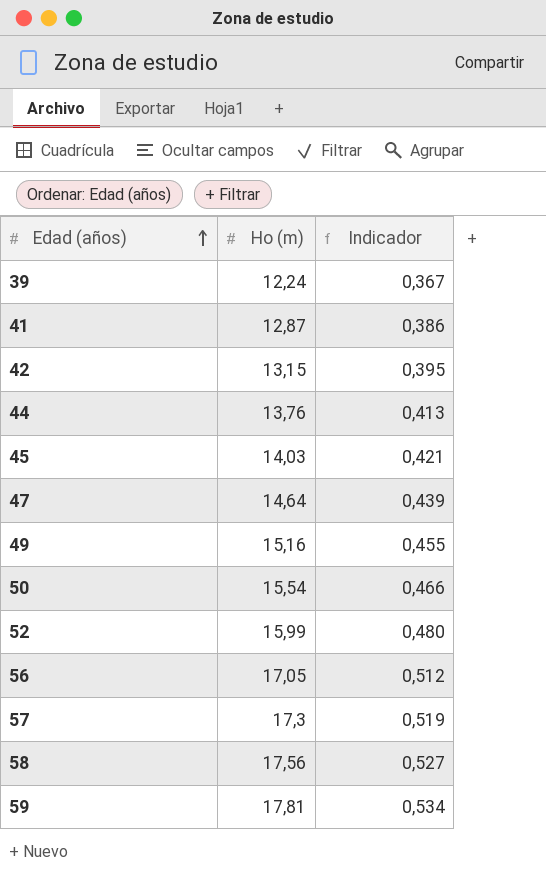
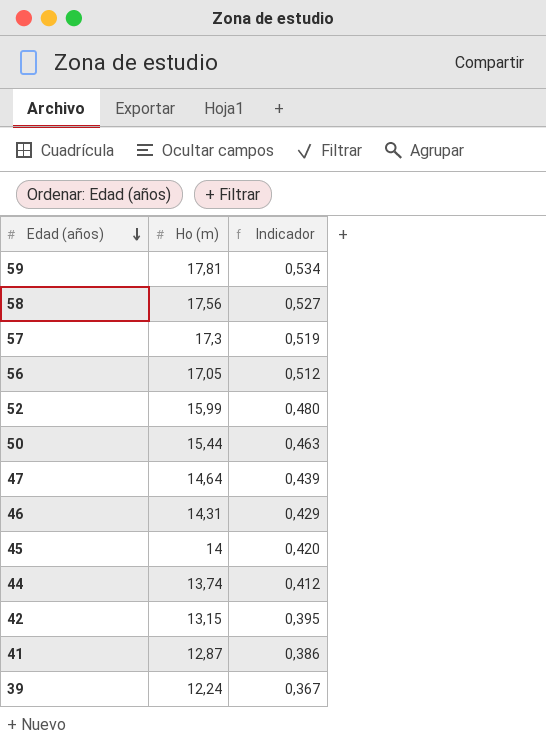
row order: Edad (años) ascending -> Edad (años) descending
row 49: 15,16 | 0,455 -> none
50 | Ho (m): 15,54 -> 15,44
50 | Indicador: 0,466 -> 0,463
row 46: none -> 14,31 | 0,429
45 | Ho (m): 14,03 -> 14
45 | Indicador: 0,421 -> 0,420
44 | Ho (m): 13,76 -> 13,74
44 | Indicador: 0,413 -> 0,412

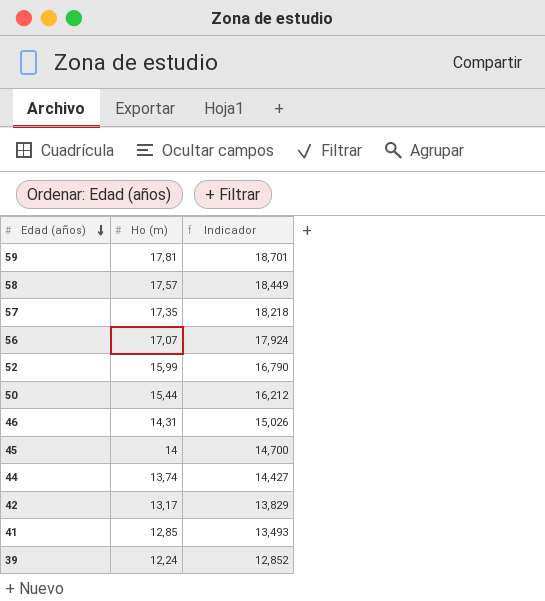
column Indicador | formula: [Ho (m)] * 0,03 -> [Ho (m)] * 1,05
row 47: 14,64 | 0,439 -> none
58 | Ho (m): 17,56 -> 17,57
57 | Ho (m): 17,3 -> 17,35
56 | Ho (m): 17,05 -> 17,07
42 | Ho (m): 13,15 -> 13,17
41 | Ho (m): 12,87 -> 12,85

